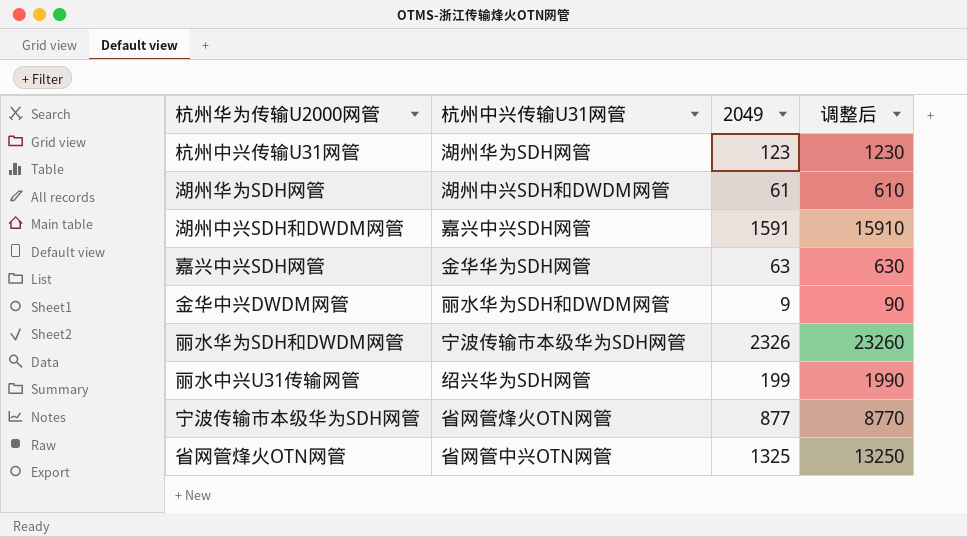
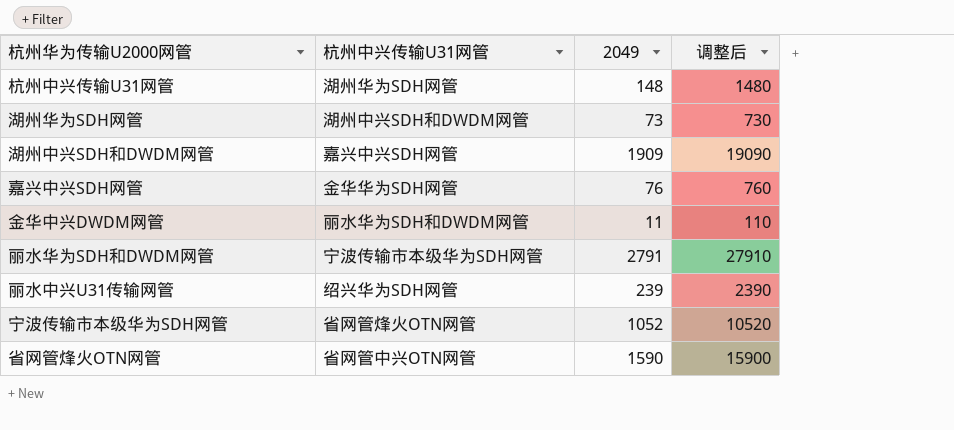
杭州中兴传输U31网管 | 2049: 123 -> 148
杭州中兴传输U31网管 | 调整后: 1230 -> 1480
湖州华为SDH网管 | 2049: 61 -> 73
湖州华为SDH网管 | 调整后: 610 -> 730
湖州中兴SDH和DWDM网管 | 2049: 1591 -> 1909
湖州中兴SDH和DWDM网管 | 调整后: 15910 -> 19090
嘉兴中兴SDH网管 | 2049: 63 -> 76
嘉兴中兴SDH网管 | 调整后: 630 -> 760
金华中兴DWDM网管 | 2049: 9 -> 11
金华中兴DWDM网管 | 调整后: 90 -> 110
丽水华为SDH和DWDM网管 | 2049: 2326 -> 2791
丽水华为SDH和DWDM网管 | 调整后: 23260 -> 27910
丽水中兴U31传输网管 | 2049: 199 -> 239
丽水中兴U31传输网管 | 调整后: 1990 -> 2390
宁波传输市本级华为SDH网管 | 2049: 877 -> 1052
宁波传输市本级华为SDH网管 | 调整后: 8770 -> 10520
省网管烽火OTN网管 | 2049: 1325 -> 1590
省网管烽火OTN网管 | 调整后: 13250 -> 15900

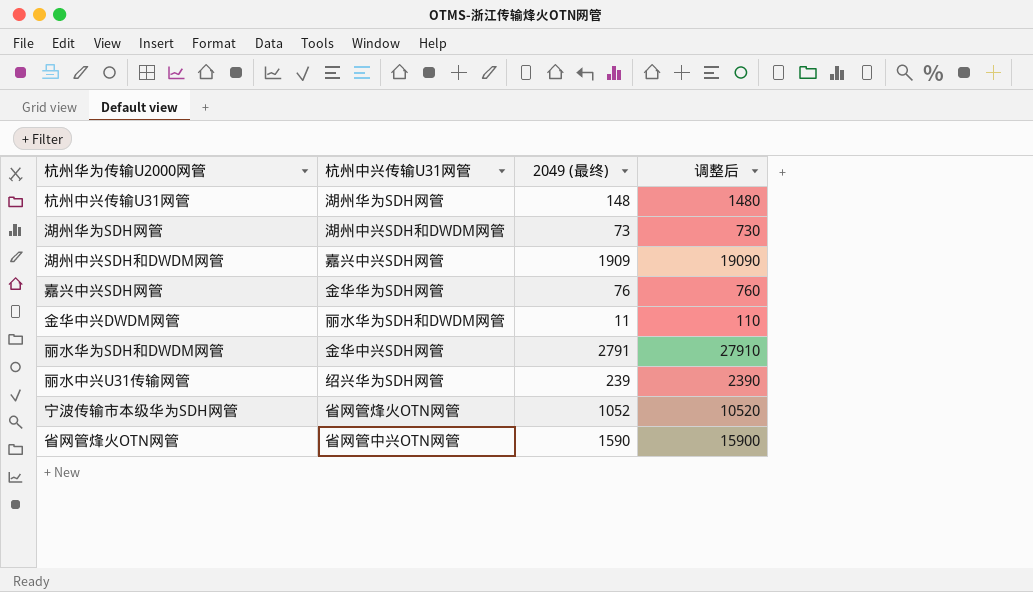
column name: 2049 -> 2049 (最终)
丽水华为SDH和DWDM网管 | 杭州中兴传输U31网管: 宁波传输市本级华为SDH网管 -> 金华中兴SDH网管

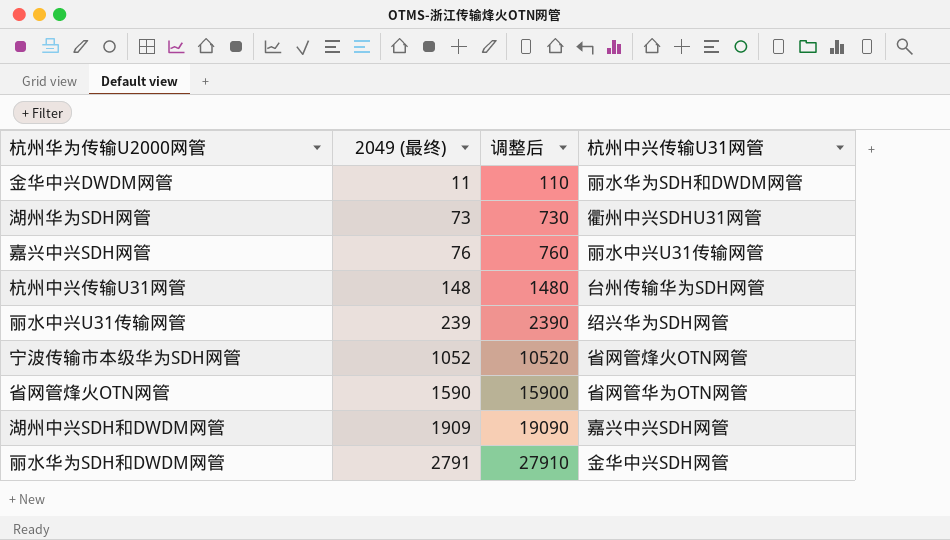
row order: none -> 2049 (最终) ascending
column 杭州中兴传输U31网管 | position: 2 -> 4
湖州华为SDH网管 | 杭州中兴传输U31网管: 湖州中兴SDH和DWDM网管 -> 衢州中兴SDHU31网管
嘉兴中兴SDH网管 | 杭州中兴传输U31网管: 金华华为SDH网管 -> 丽水中兴U31传输网管
杭州中兴传输U31网管 | 杭州中兴传输U31网管: 湖州华为SDH网管 -> 台州传输华为SDH网管
省网管烽火OTN网管 | 杭州中兴传输U31网管: 省网管中兴OTN网管 -> 省网管华为OTN网管

